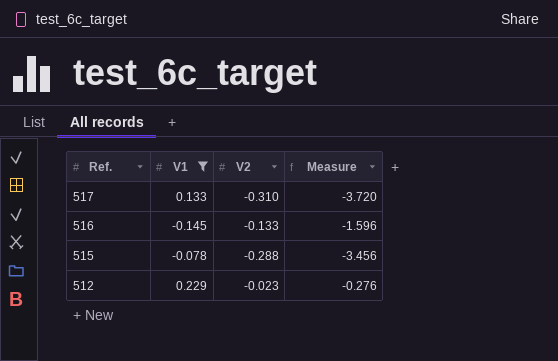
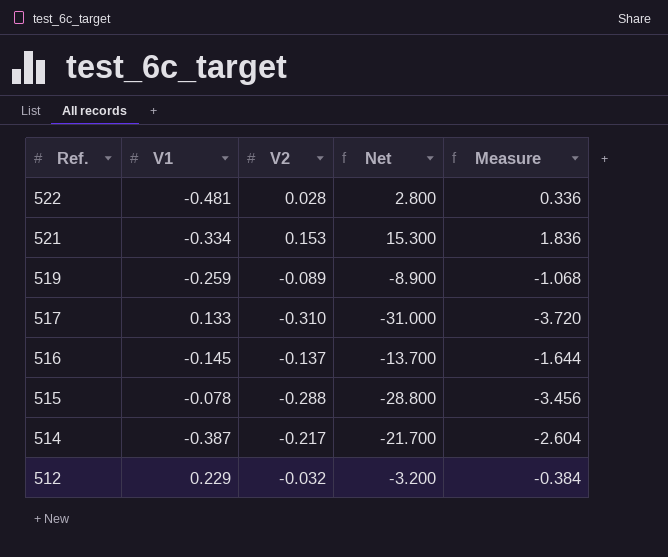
filter: V1 >= -0.145 -> none
column Net | formula: none -> [V2] * 100
516 | V2: -0.133 -> -0.137
516 | Measure: -1.596 -> -1.644
512 | V2: -0.023 -> -0.032
512 | Measure: -0.276 -> -0.384

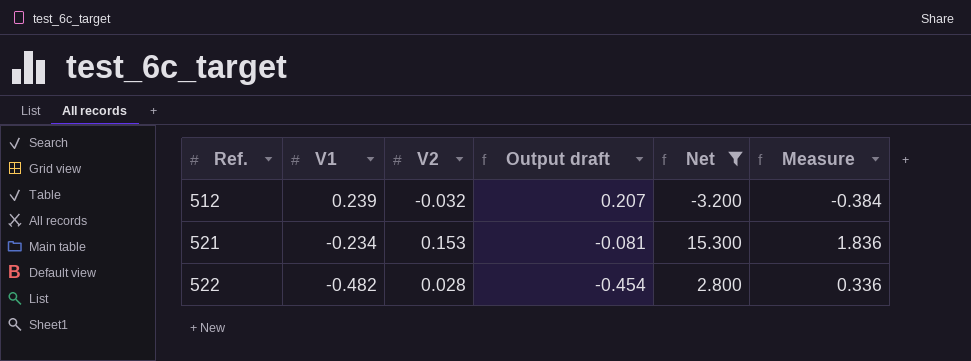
filter: none -> Net >= -3.200
row order: Ref. descending -> Ref. ascending
column Output draft | formula: none -> [V1] + [V2]
512 | V1: 0.229 -> 0.239
521 | V1: -0.334 -> -0.234
522 | V1: -0.481 -> -0.482

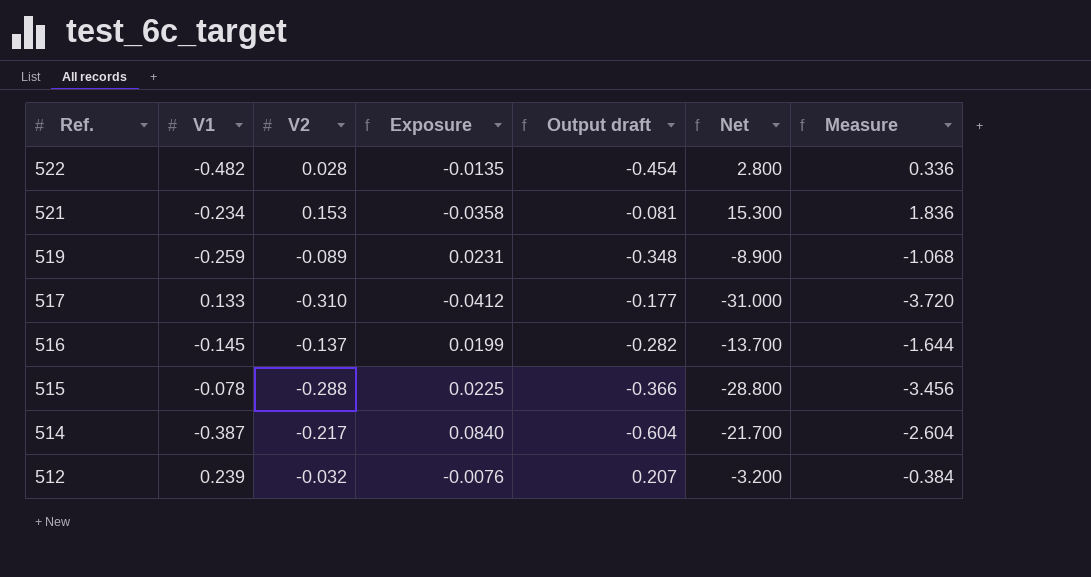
filter: Net >= -3.200 -> none
row order: Ref. ascending -> Ref. descending
column Exposure | formula: none -> [V1] * [V2]

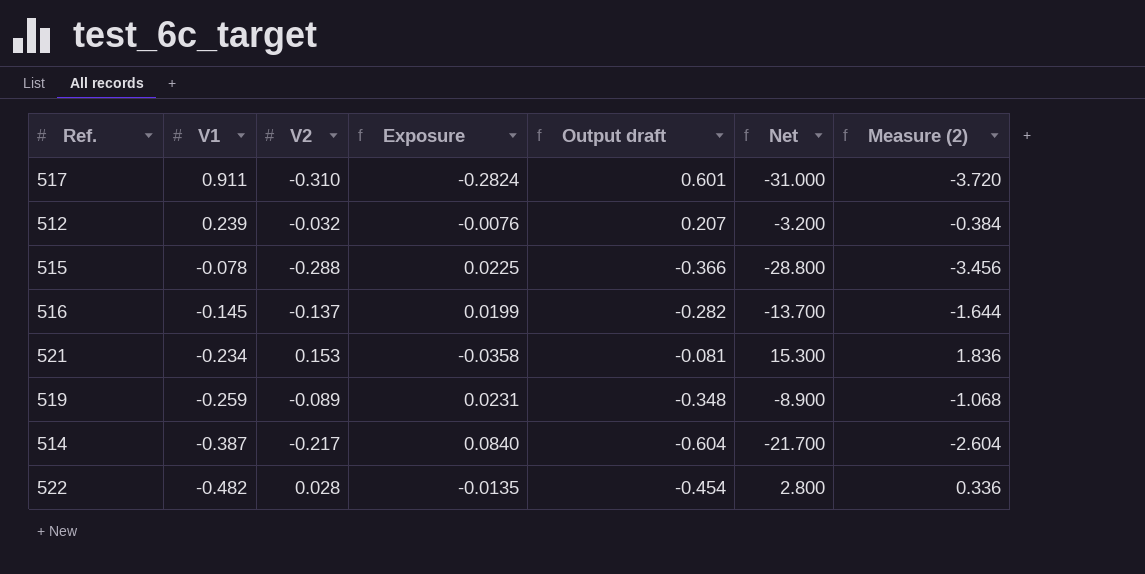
row order: Ref. descending -> V1 descending
column name: Measure -> Measure (2)
517 | V1: 0.133 -> 0.911
517 | Exposure: -0.0412 -> -0.2824
517 | Output draft: -0.177 -> 0.601

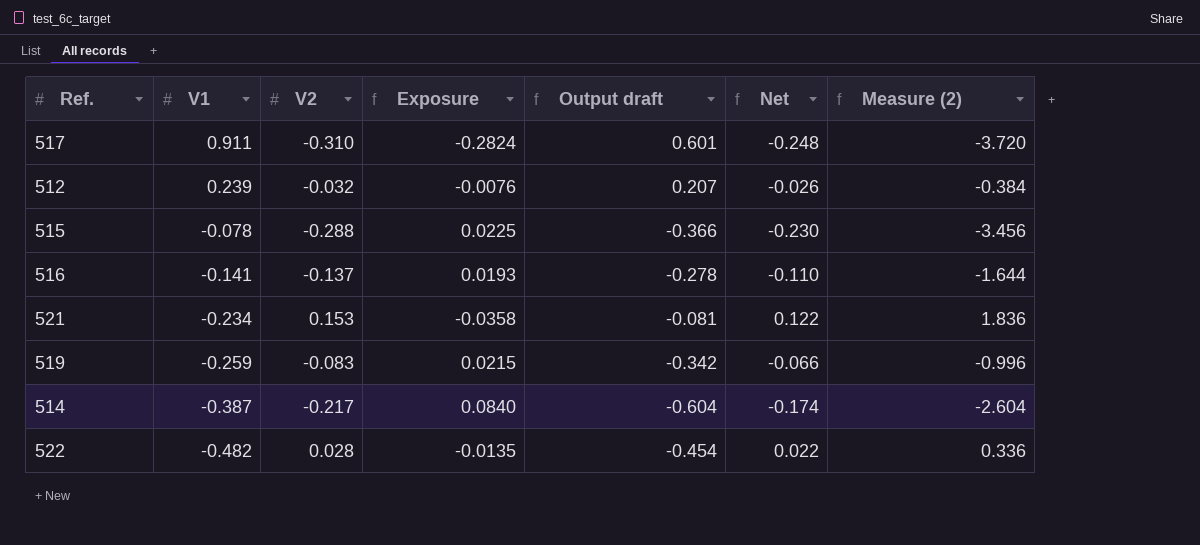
column Net | formula: [V2] * 100 -> [V2] * 0.8
516 | V1: -0.145 -> -0.141
516 | Exposure: 0.0199 -> 0.0193
516 | Output draft: -0.282 -> -0.278
519 | V2: -0.089 -> -0.083
519 | Exposure: 0.0231 -> 0.0215
519 | Output draft: -0.348 -> -0.342
519 | Measure (2): -1.068 -> -0.996

